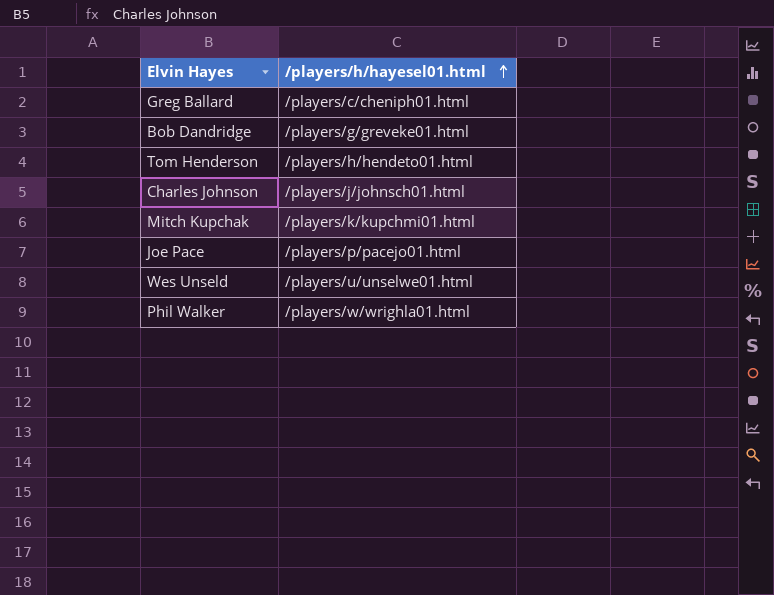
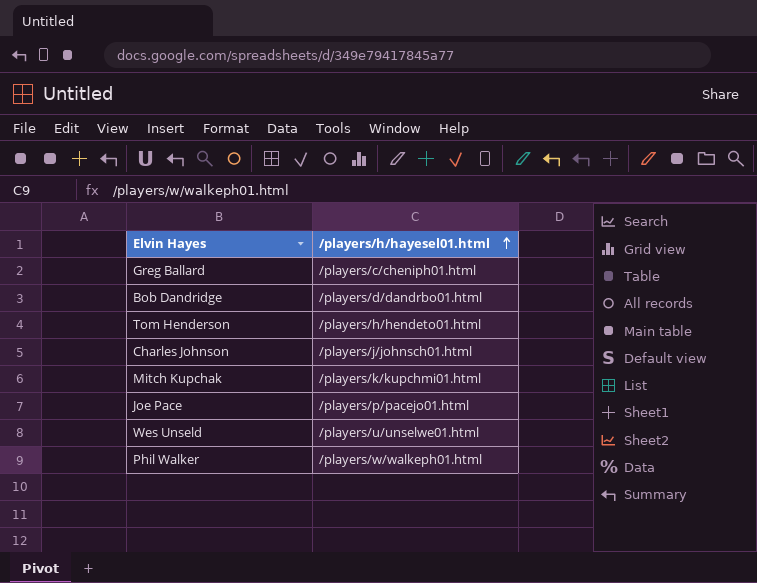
Bob Dandridge | /players/h/hayesel01.html: /players/g/greveke01.html -> /players/d/dandrbo01.html
Phil Walker | /players/h/hayesel01.html: /players/w/wrighla01.html -> /players/w/walkeph01.html

